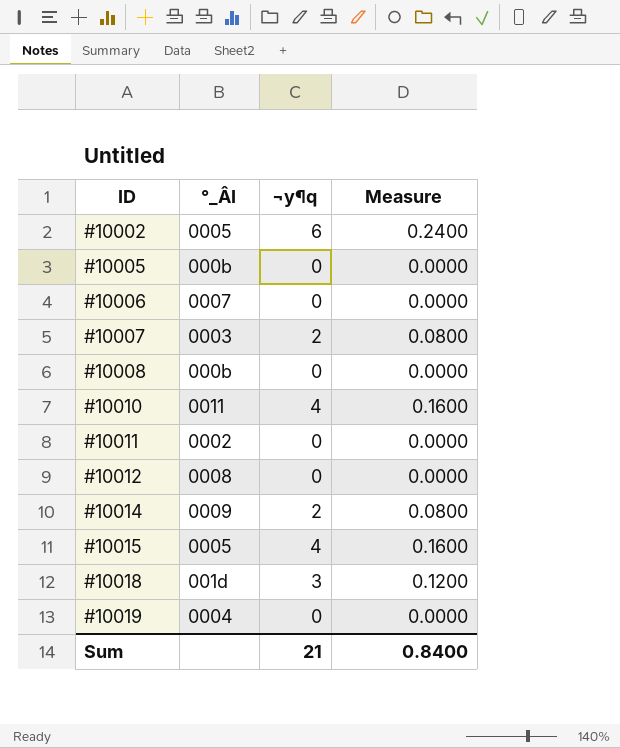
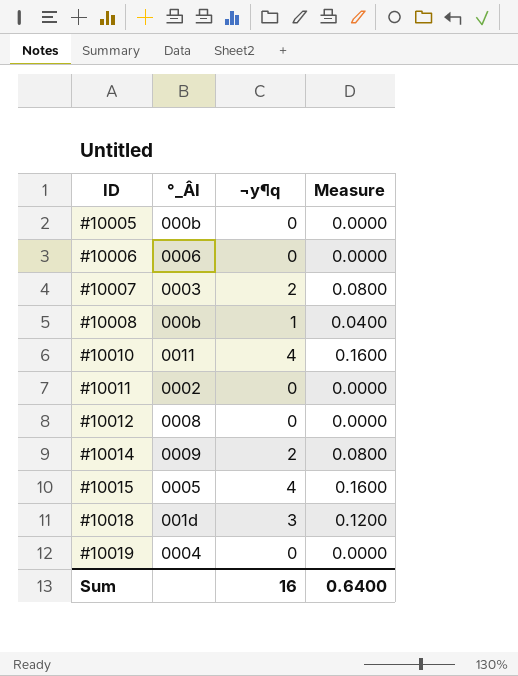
row #10002: 0005 | 6 | 0.2400 -> none
#10006 | °_ÂI: 0007 -> 0006
#10008 | ¬y¶q: 0 -> 1
#10008 | Measure: 0.0000 -> 0.0400
Sum | ¬y¶q: 21 -> 16
Sum | Measure: 0.8400 -> 0.6400

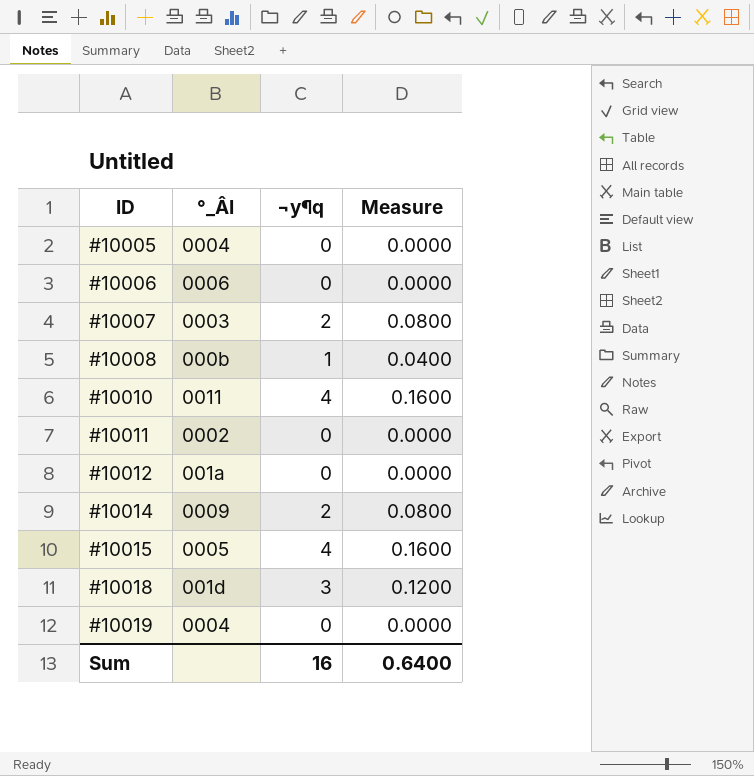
#10005 | °_ÂI: 000b -> 0004
#10012 | °_ÂI: 0008 -> 001a

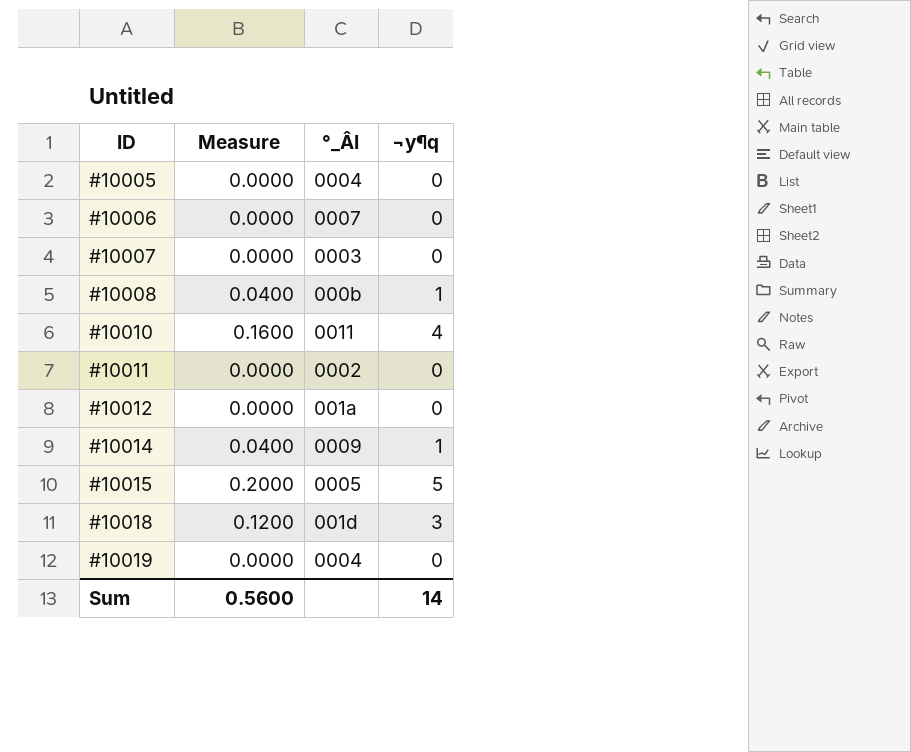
column Measure | position: 4 -> 2
#10006 | °_ÂI: 0006 -> 0007
#10007 | Measure: 0.0800 -> 0.0000
#10007 | ¬y¶q: 2 -> 0
#10014 | Measure: 0.0800 -> 0.0400
#10014 | ¬y¶q: 2 -> 1
#10015 | Measure: 0.1600 -> 0.2000
#10015 | ¬y¶q: 4 -> 5
Sum | Measure: 0.6400 -> 0.5600
Sum | ¬y¶q: 16 -> 14

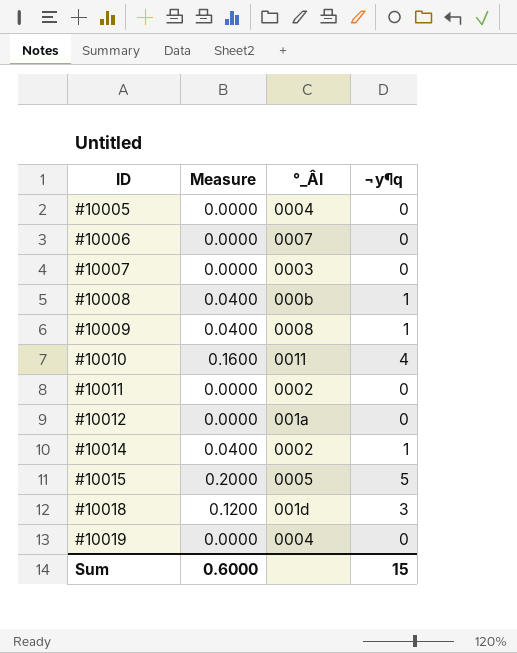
row #10009: none -> 0.0400 | 0008 | 1
#10014 | °_ÂI: 0009 -> 0002
Sum | Measure: 0.5600 -> 0.6000
Sum | ¬y¶q: 14 -> 15

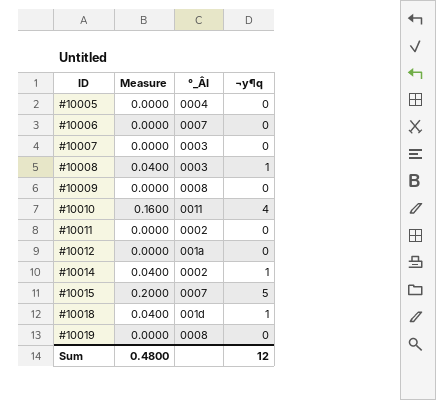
#10008 | °_ÂI: 000b -> 0003
#10009 | Measure: 0.0400 -> 0.0000
#10009 | ¬y¶q: 1 -> 0
#10015 | °_ÂI: 0005 -> 0007
#10018 | Measure: 0.1200 -> 0.0400
#10018 | ¬y¶q: 3 -> 1
#10019 | °_ÂI: 0004 -> 0008
Sum | Measure: 0.6000 -> 0.4800
Sum | ¬y¶q: 15 -> 12

